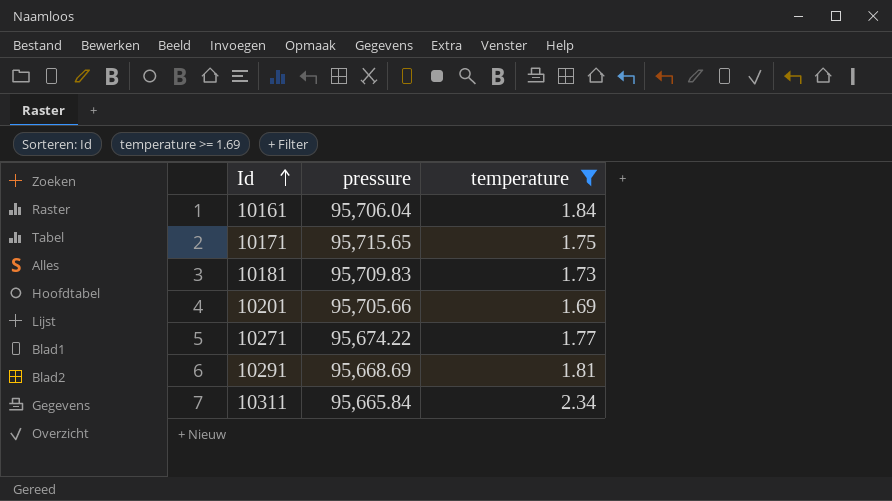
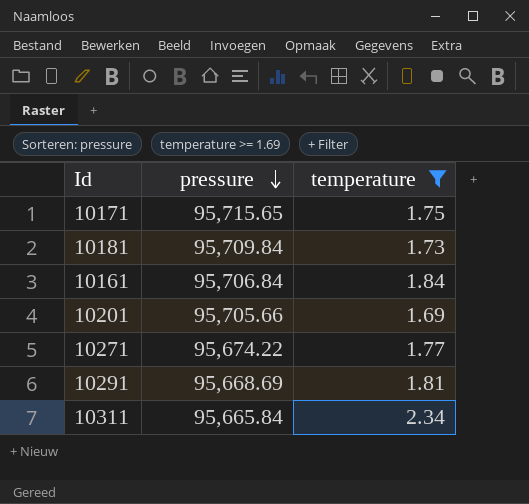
row order: Id ascending -> pressure descending
10181 | pressure: 95,709.83 -> 95,709.84
10161 | pressure: 95,706.04 -> 95,706.84

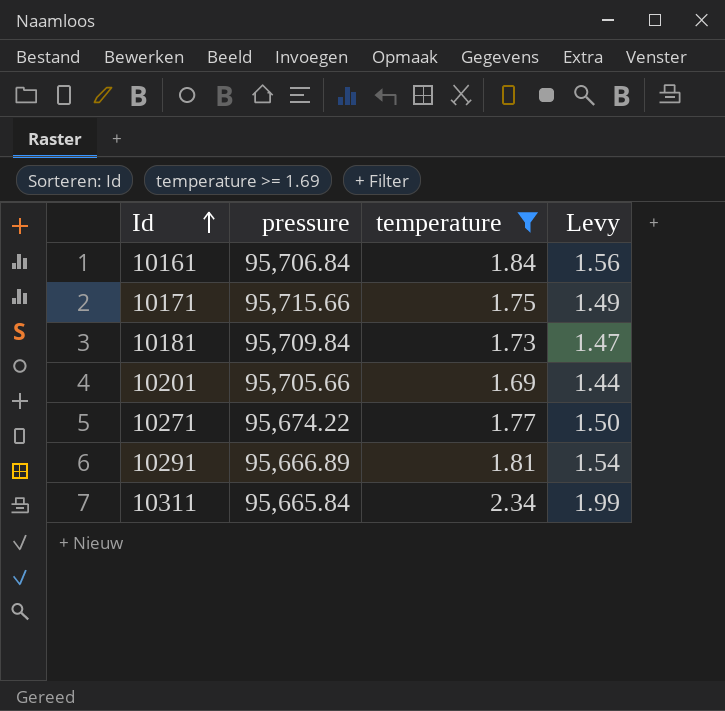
row order: pressure descending -> Id ascending
column Levy | formula: none -> [temperature] * 0.85
10171 | pressure: 95,715.65 -> 95,715.66
10291 | pressure: 95,668.69 -> 95,666.89

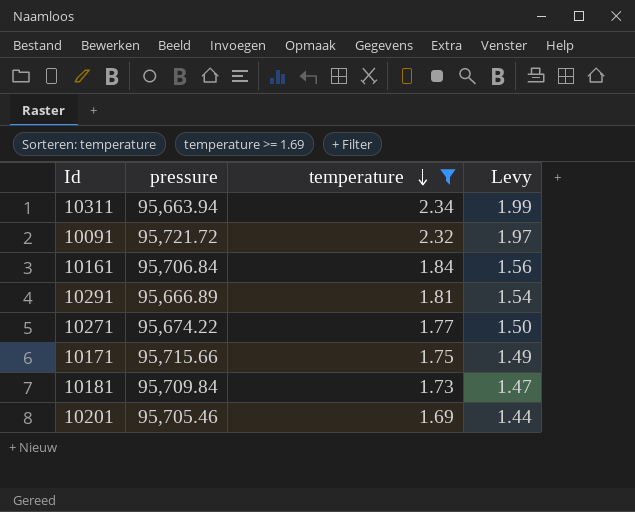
row order: Id ascending -> temperature descending
10311 | pressure: 95,665.84 -> 95,663.94
row 10091: none -> 95,721.72 | 2.32 | 1.97
10201 | pressure: 95,705.66 -> 95,705.46

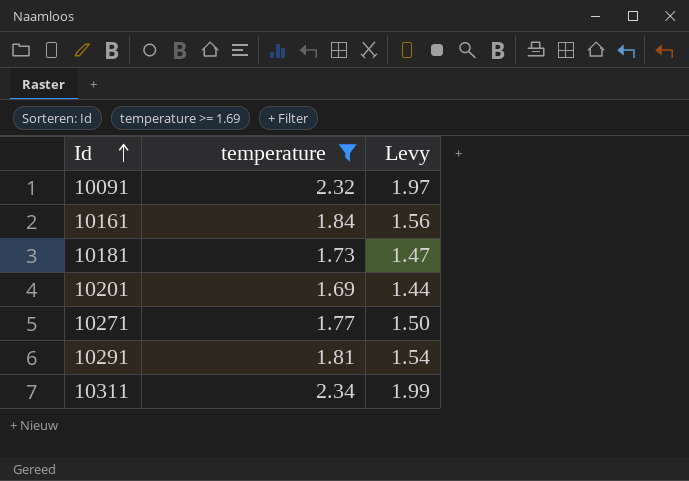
row order: temperature descending -> Id ascending
column pressure | position: 2 -> none
row 10171: 95,715.66 | 1.75 | 1.49 -> none

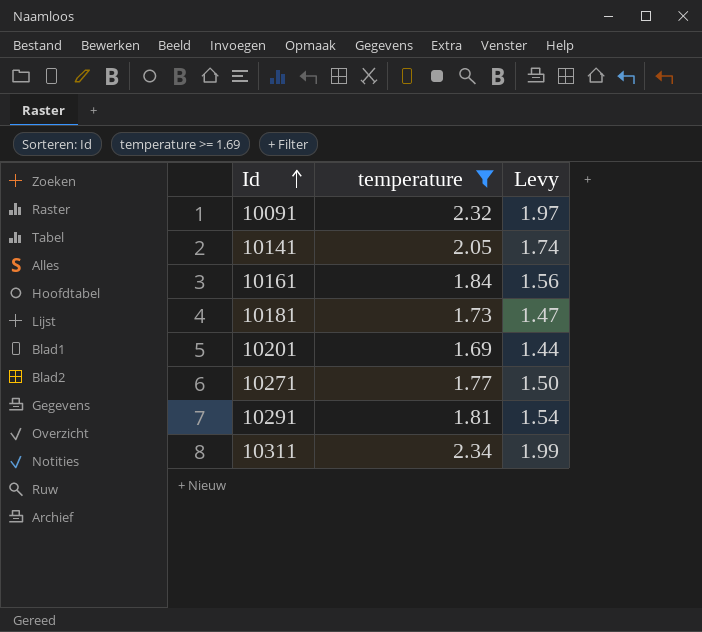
row 10141: none -> 2.05 | 1.74

